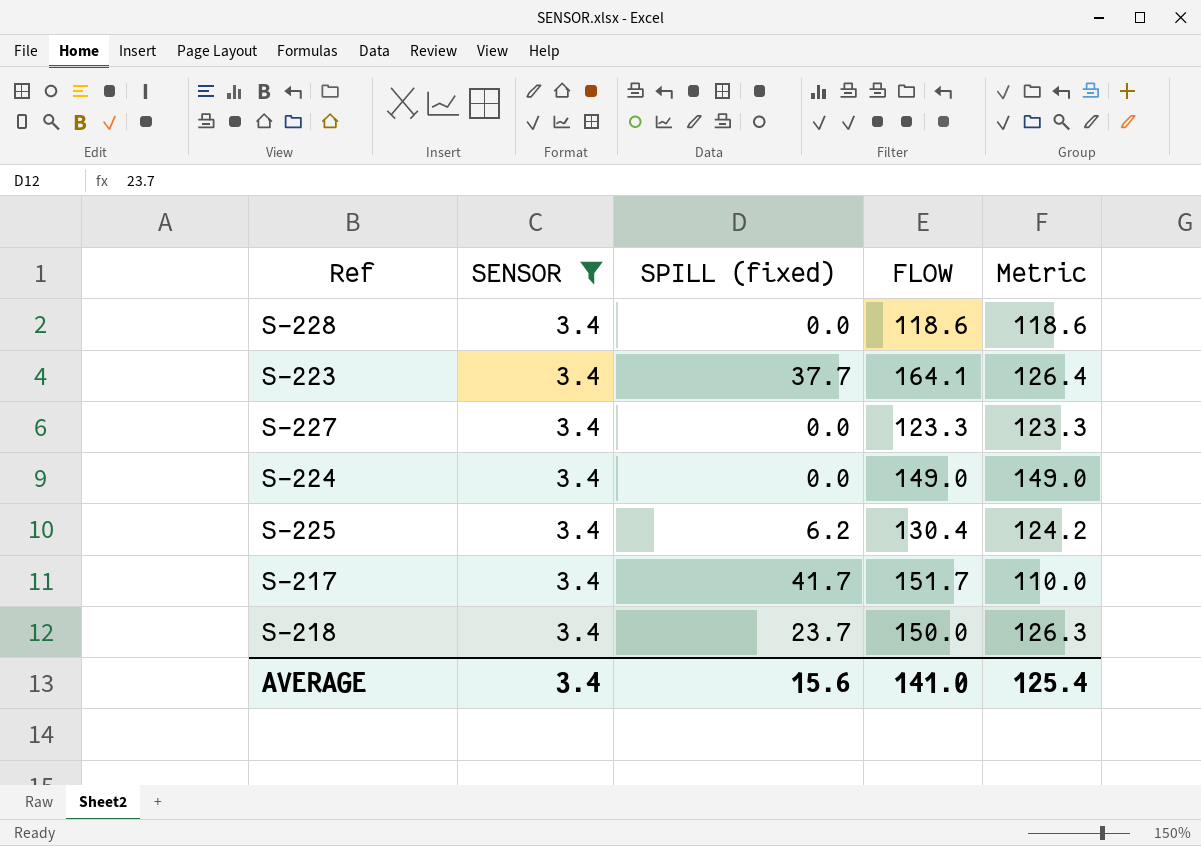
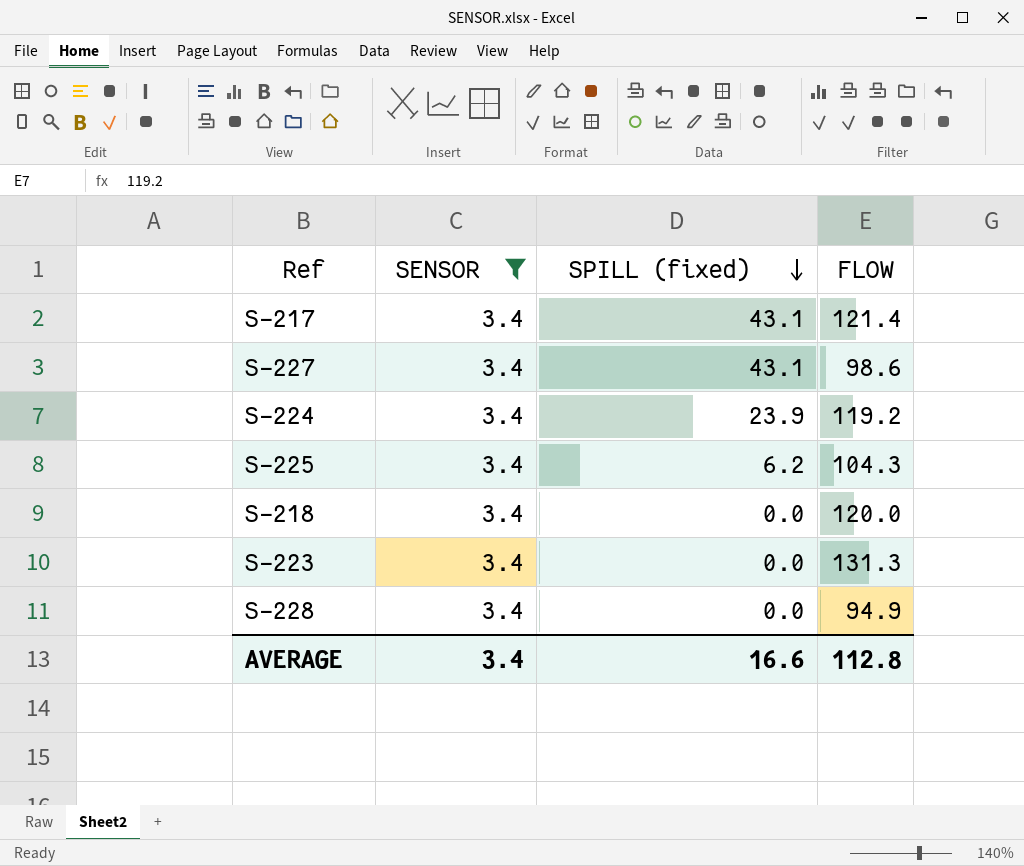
row order: none -> SPILL (fixed) descending
column Metric | formula: [FLOW] - [SPILL (fixed)] -> none
S-217 | SPILL (fixed): 41.7 -> 43.1
S-217 | FLOW: 151.7 -> 121.4
S-227 | SPILL (fixed): 0.0 -> 43.1
S-227 | FLOW: 123.3 -> 98.6
S-224 | SPILL (fixed): 0.0 -> 23.9
S-224 | FLOW: 149.0 -> 119.2
S-225 | FLOW: 130.4 -> 104.3
S-218 | SPILL (fixed): 23.7 -> 0.0
S-218 | FLOW: 150.0 -> 120.0
S-223 | SPILL (fixed): 37.7 -> 0.0
S-223 | FLOW: 164.1 -> 131.3
S-228 | FLOW: 118.6 -> 94.9
AVERAGE | SPILL (fixed): 15.6 -> 16.6
AVERAGE | FLOW: 141.0 -> 112.8

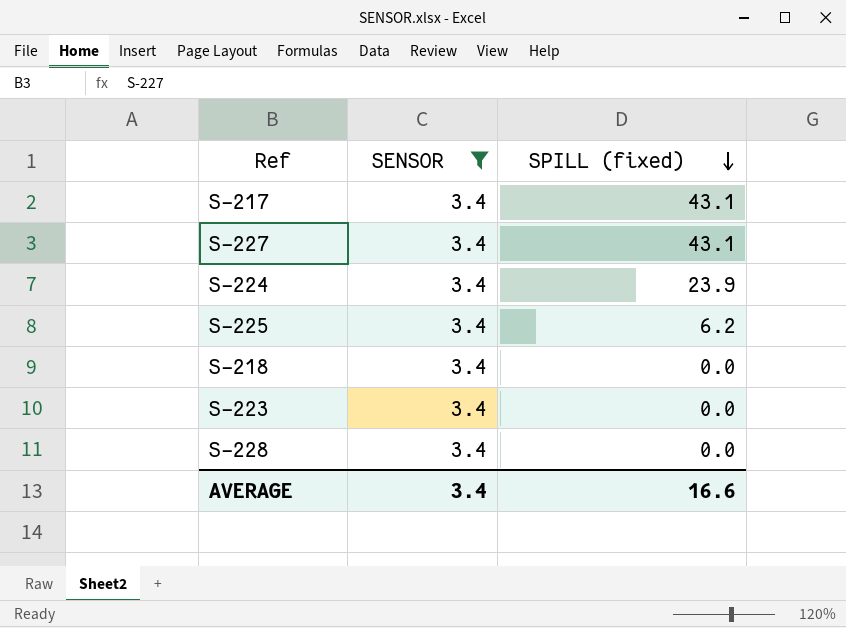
column FLOW | position: 4 -> none

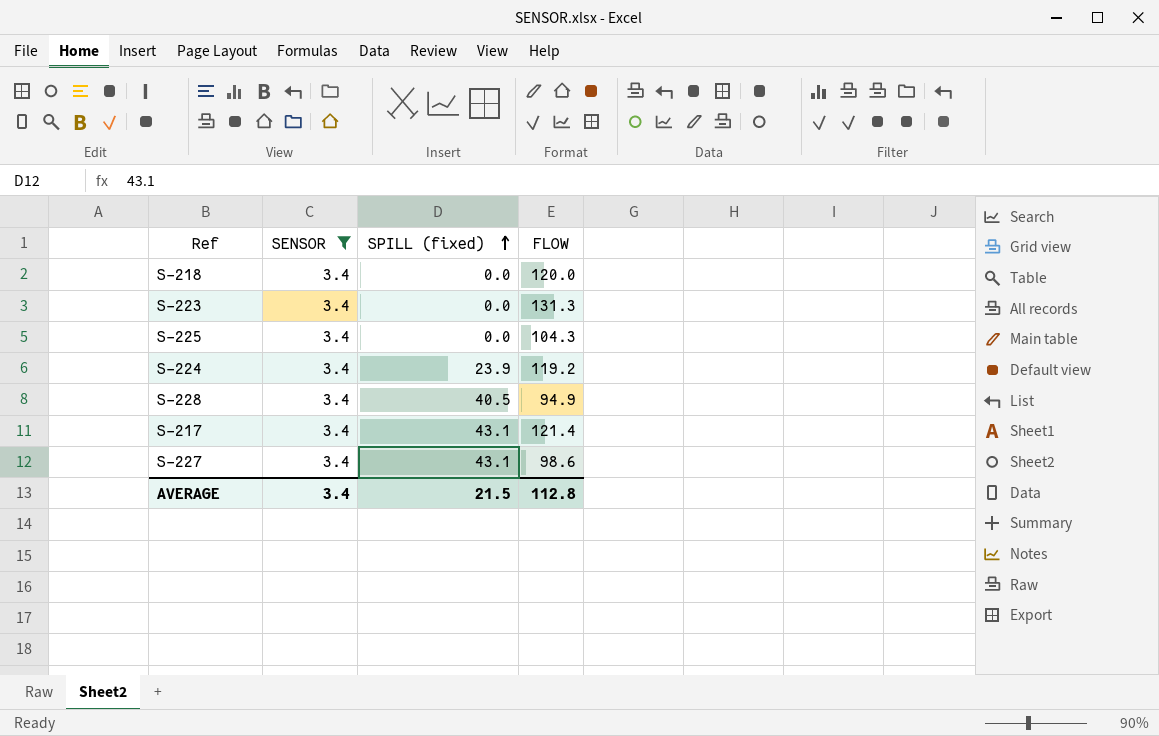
row order: SPILL (fixed) descending -> SPILL (fixed) ascending
column FLOW | position: none -> 4
S-225 | SPILL (fixed): 6.2 -> 0.0
S-228 | SPILL (fixed): 0.0 -> 40.5
AVERAGE | SPILL (fixed): 16.6 -> 21.5

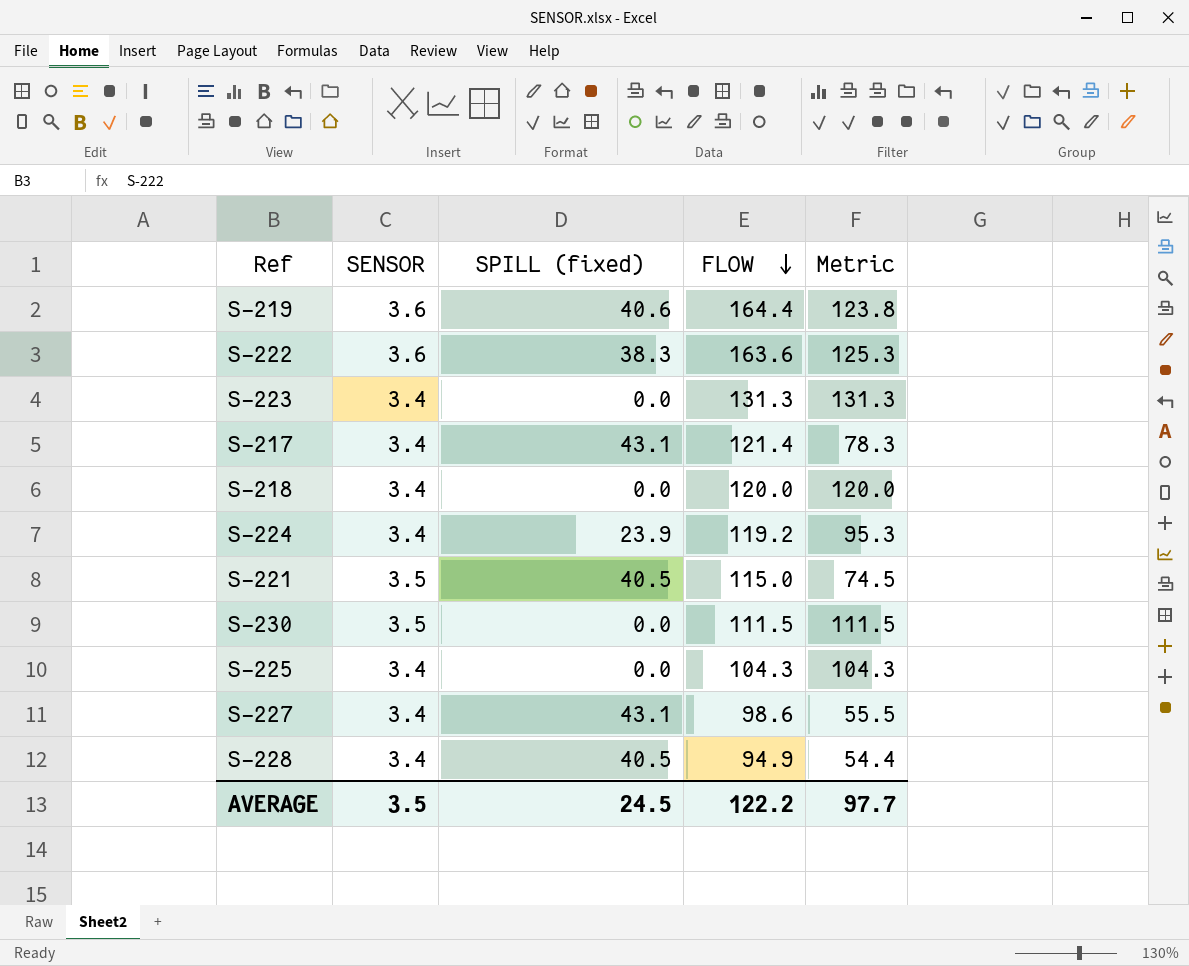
filter: SENSOR = 3.4 -> none
row order: SPILL (fixed) ascending -> FLOW descending
column Metric | formula: none -> [FLOW] - [SPILL (fixed)]
AVERAGE | SENSOR: 3.4 -> 3.5
AVERAGE | SPILL (fixed): 21.5 -> 24.5
AVERAGE | FLOW: 112.8 -> 122.2

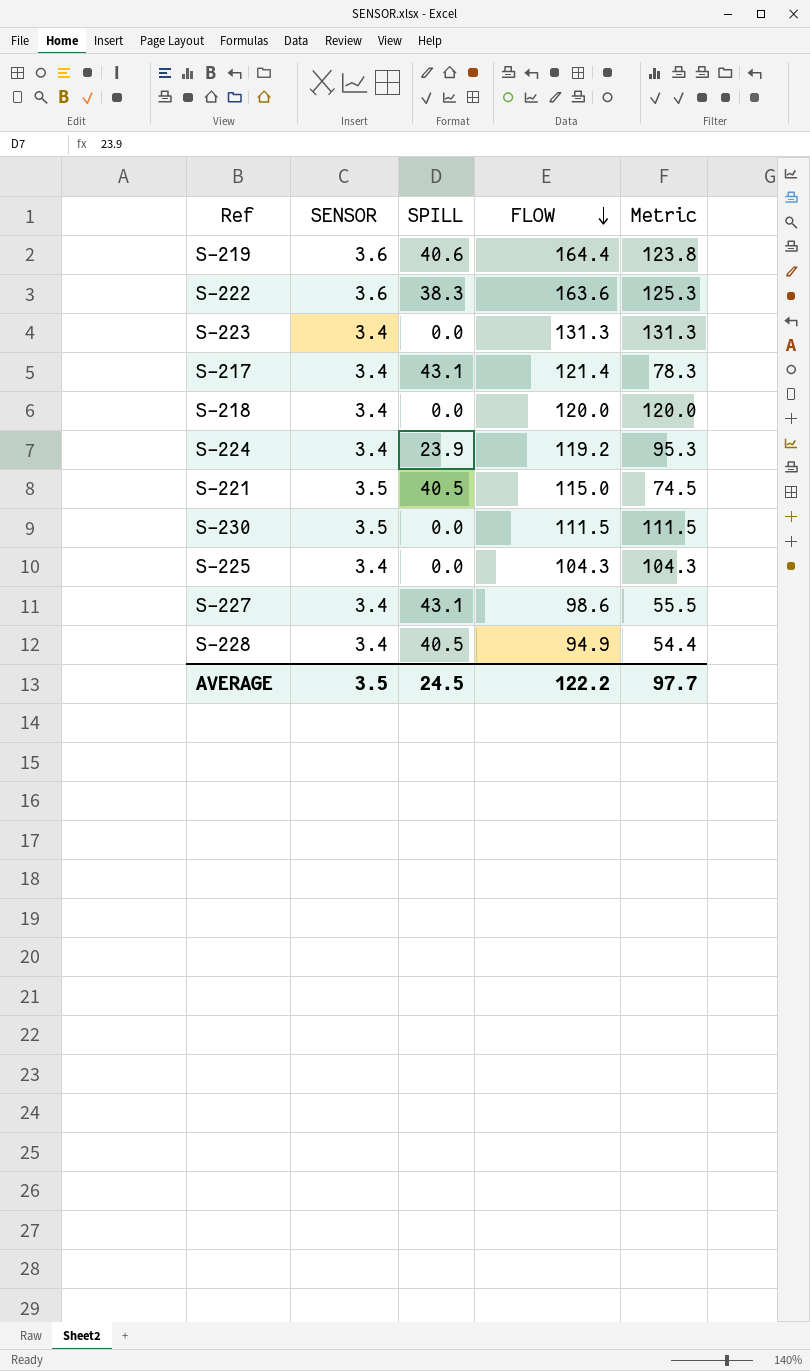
column name: SPILL (fixed) -> SPILL

